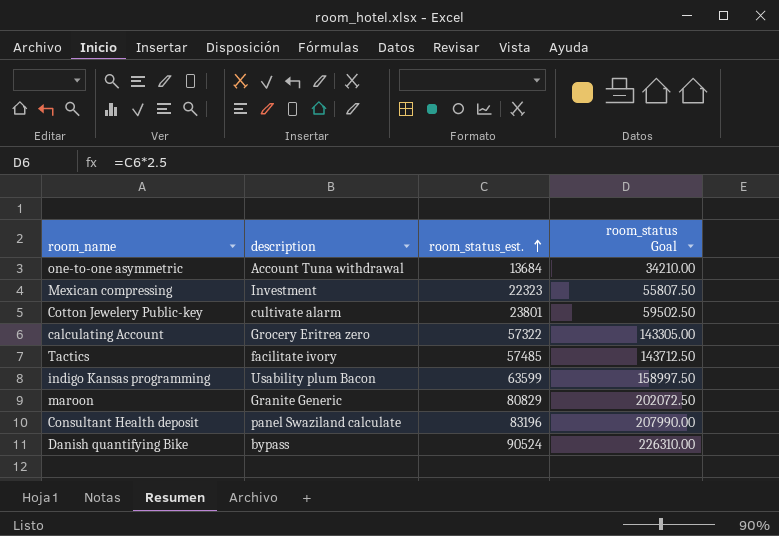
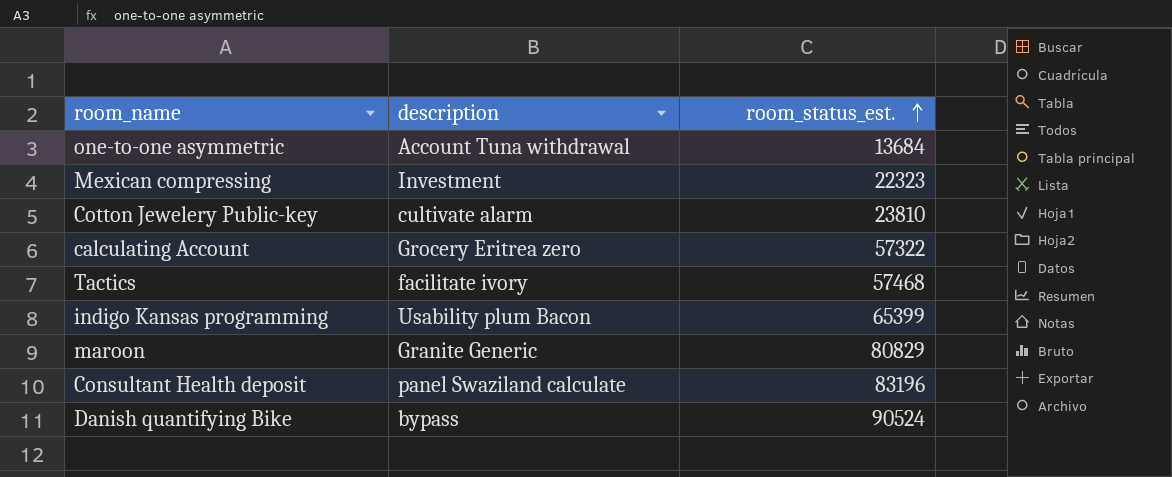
column room_status Goal | formula: [room_status_est.] * 2.5 -> none
Cotton Jewelery Public-key | room_status_est.: 23801 -> 23810
Tactics | room_status_est.: 57485 -> 57468
indigo Kansas programming | room_status_est.: 63599 -> 65399

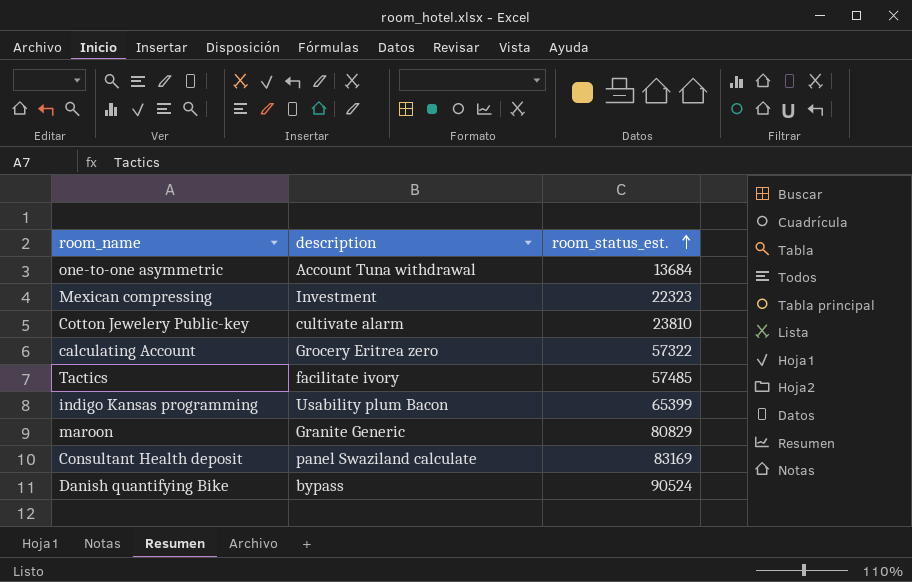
Tactics | room_status_est.: 57468 -> 57485
Consultant Health deposit | room_status_est.: 83196 -> 83169

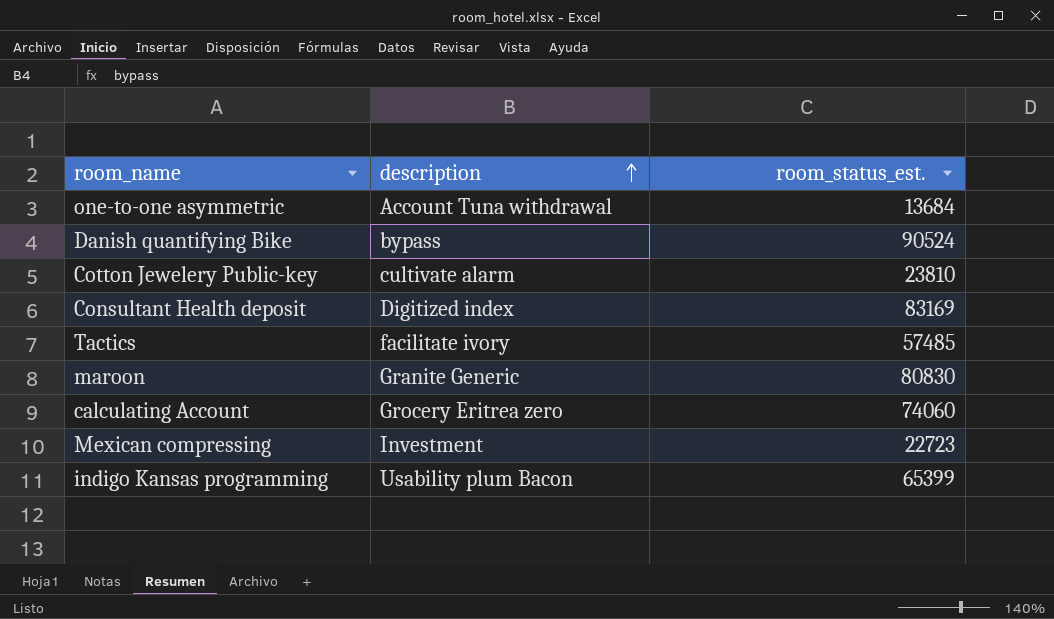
row order: room_status_est. ascending -> description ascending
Consultant Health deposit | description: panel Swaziland calculate -> Digitized index
maroon | room_status_est.: 80829 -> 80830
calculating Account | room_status_est.: 57322 -> 74060
Mexican compressing | room_status_est.: 22323 -> 22723

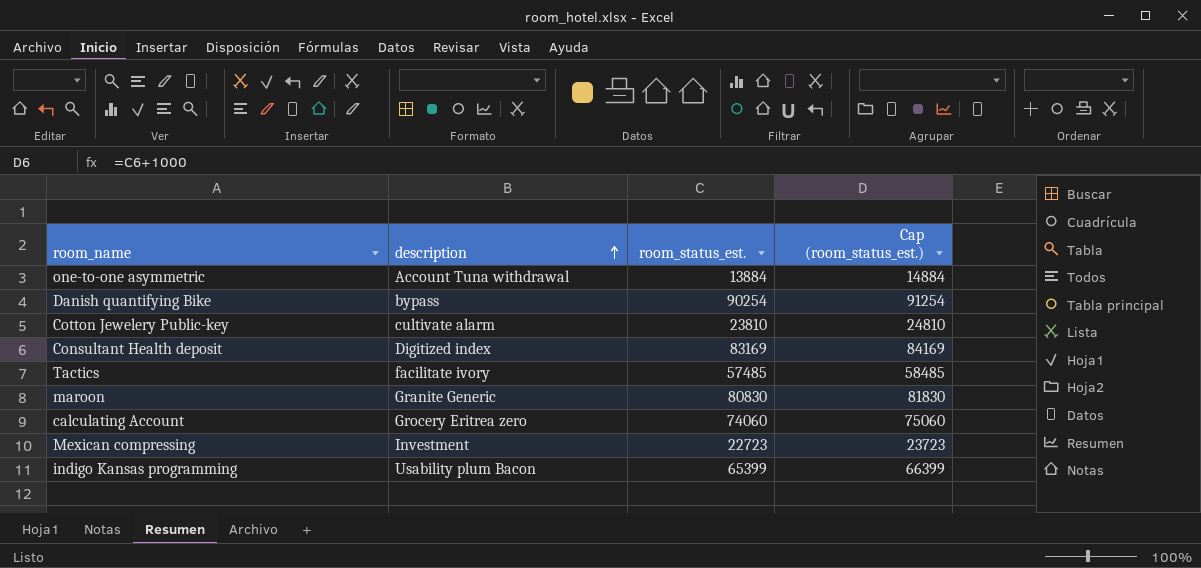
column Cap (room_status_est.) | formula: none -> [room_status_est.] + 1000
one-to-one asymmetric | room_status_est.: 13684 -> 13884
Danish quantifying Bike | room_status_est.: 90524 -> 90254

